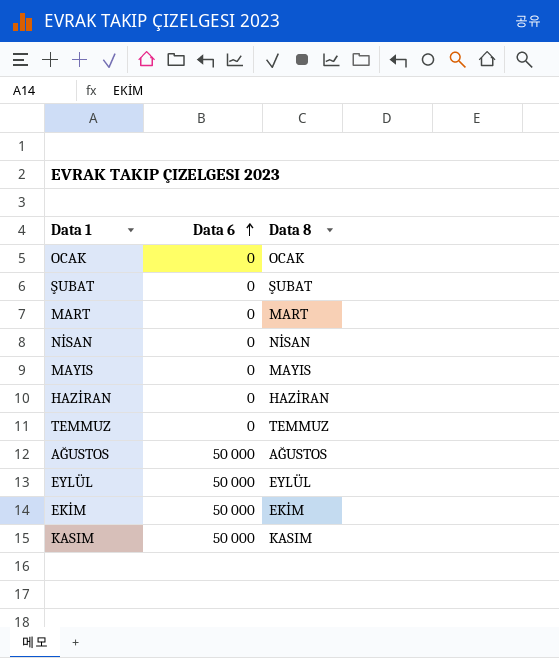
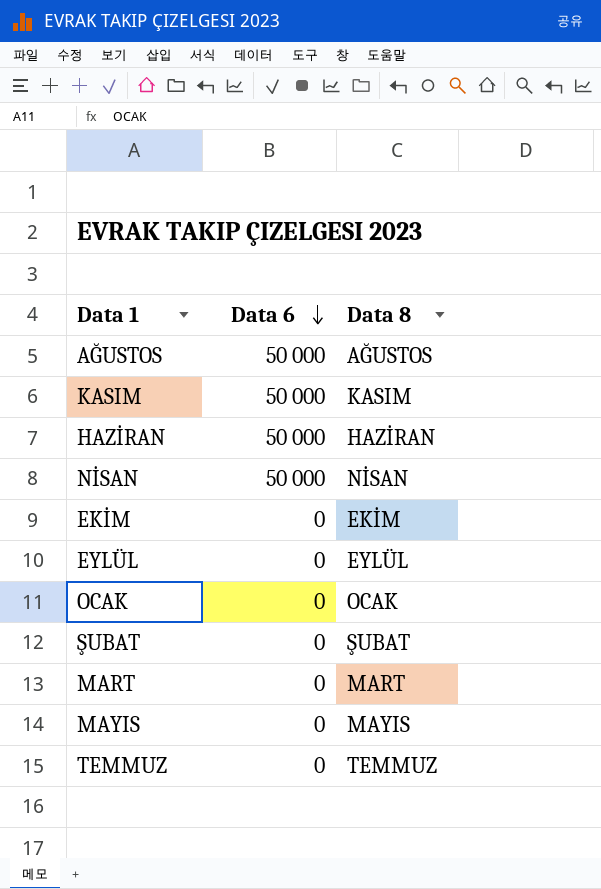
row order: Data 6 ascending -> Data 6 descending
HAZİRAN | Data 6: 0 -> 50 000
NİSAN | Data 6: 0 -> 50 000
EKİM | Data 6: 50 000 -> 0
EYLÜL | Data 6: 50 000 -> 0

